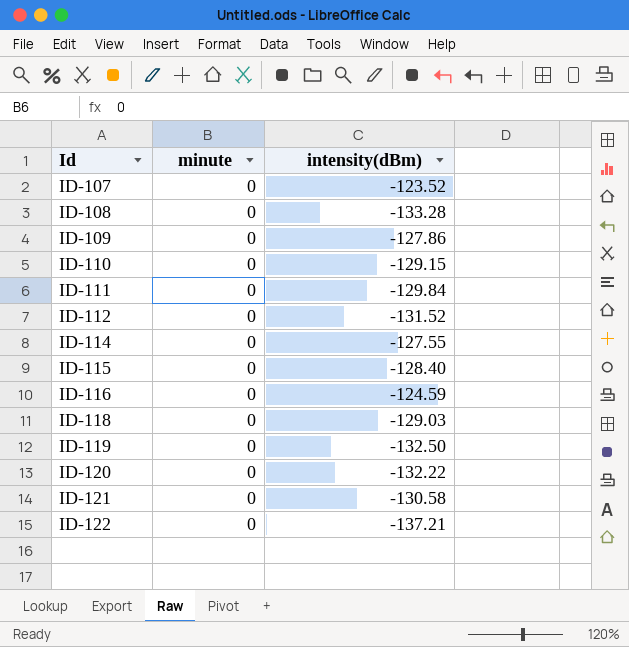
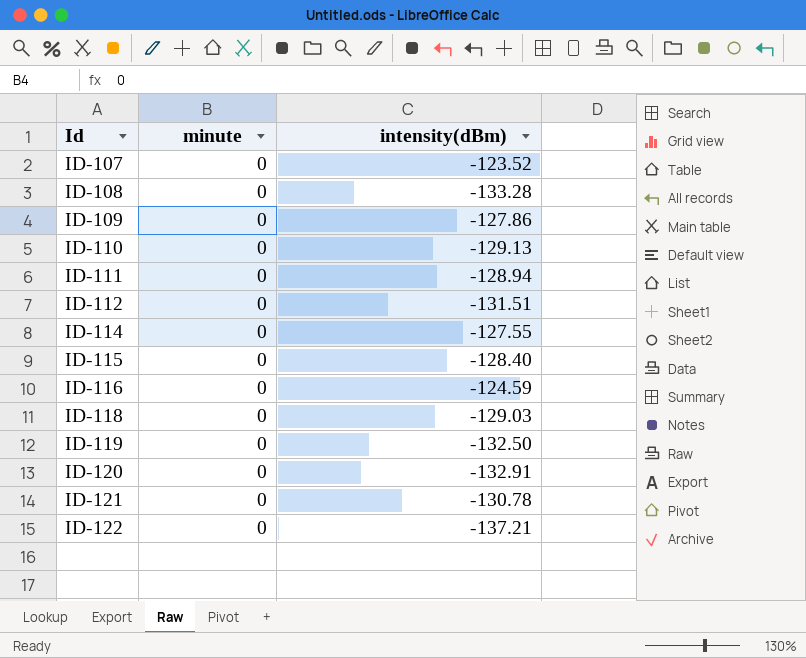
ID-110 | intensity(dBm): -129.15 -> -129.13
ID-111 | intensity(dBm): -129.84 -> -128.94
ID-112 | intensity(dBm): -131.52 -> -131.51
ID-120 | intensity(dBm): -132.22 -> -132.91
ID-121 | intensity(dBm): -130.58 -> -130.78

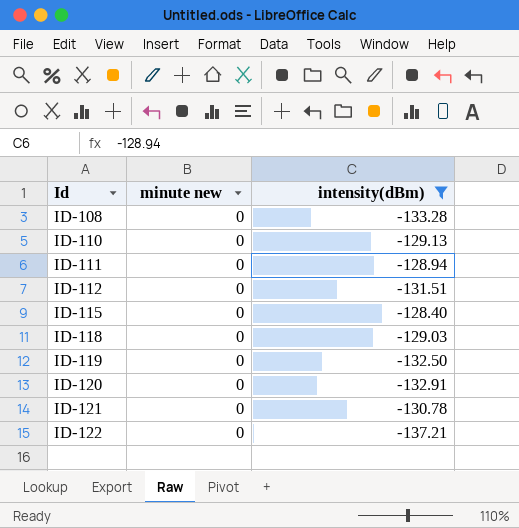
filter: none -> intensity(dBm) <= -128.40
column name: minute -> minute new

